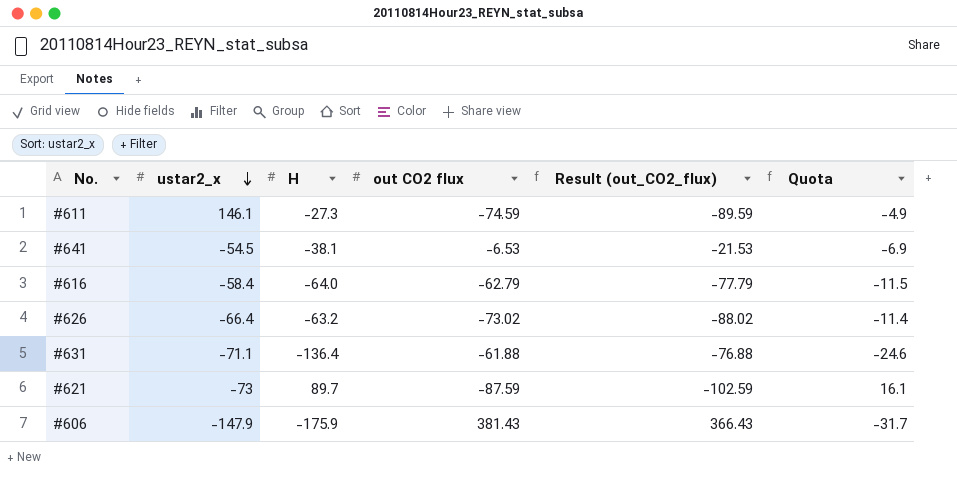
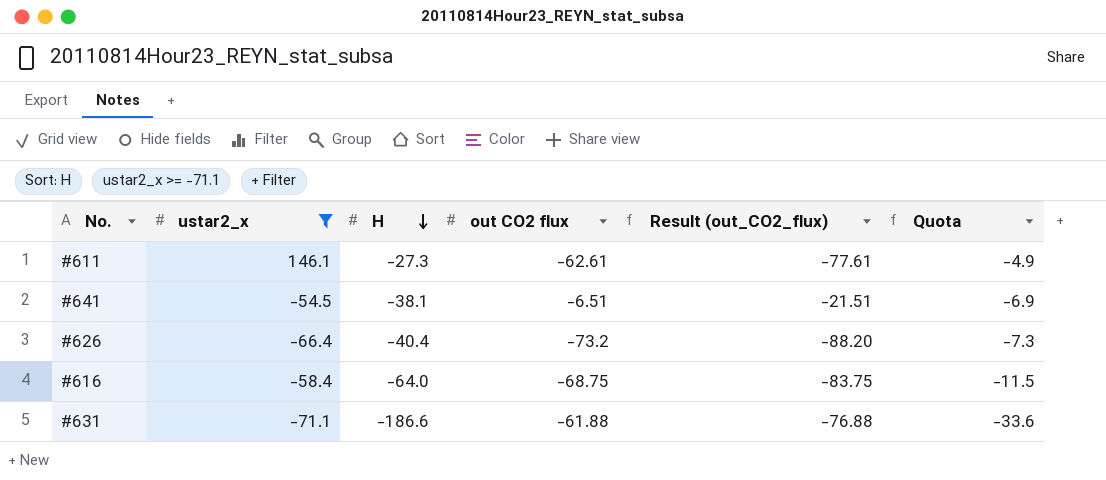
filter: none -> ustar2_x >= -71.1
row order: ustar2_x descending -> H descending
#611 | out CO2 flux: -74.59 -> -62.61
#611 | Result (out_CO2_flux): -89.59 -> -77.61
#641 | out CO2 flux: -6.53 -> -6.51
#641 | Result (out_CO2_flux): -21.53 -> -21.51
#626 | H: -63.2 -> -40.4
#626 | out CO2 flux: -73.02 -> -73.2
#626 | Result (out_CO2_flux): -88.02 -> -88.20
#626 | Quota: -11.4 -> -7.3
#616 | out CO2 flux: -62.79 -> -68.75
#616 | Result (out_CO2_flux): -77.79 -> -83.75
#631 | H: -136.4 -> -186.6
#631 | Quota: -24.6 -> -33.6

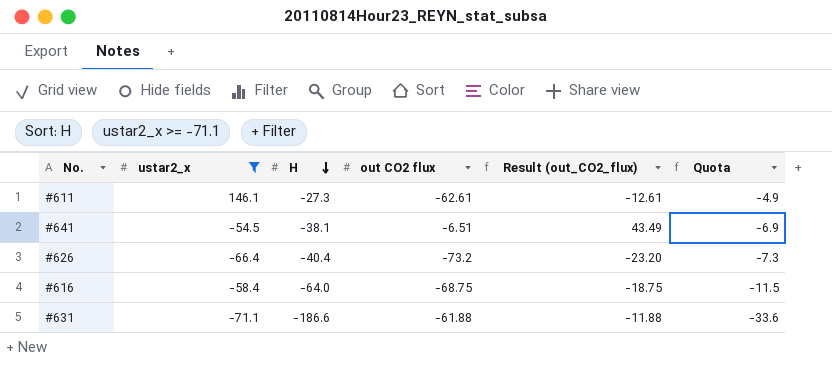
column Result (out_CO2_flux) | formula: [out CO2 flux] - 15 -> [out CO2 flux] + 50

